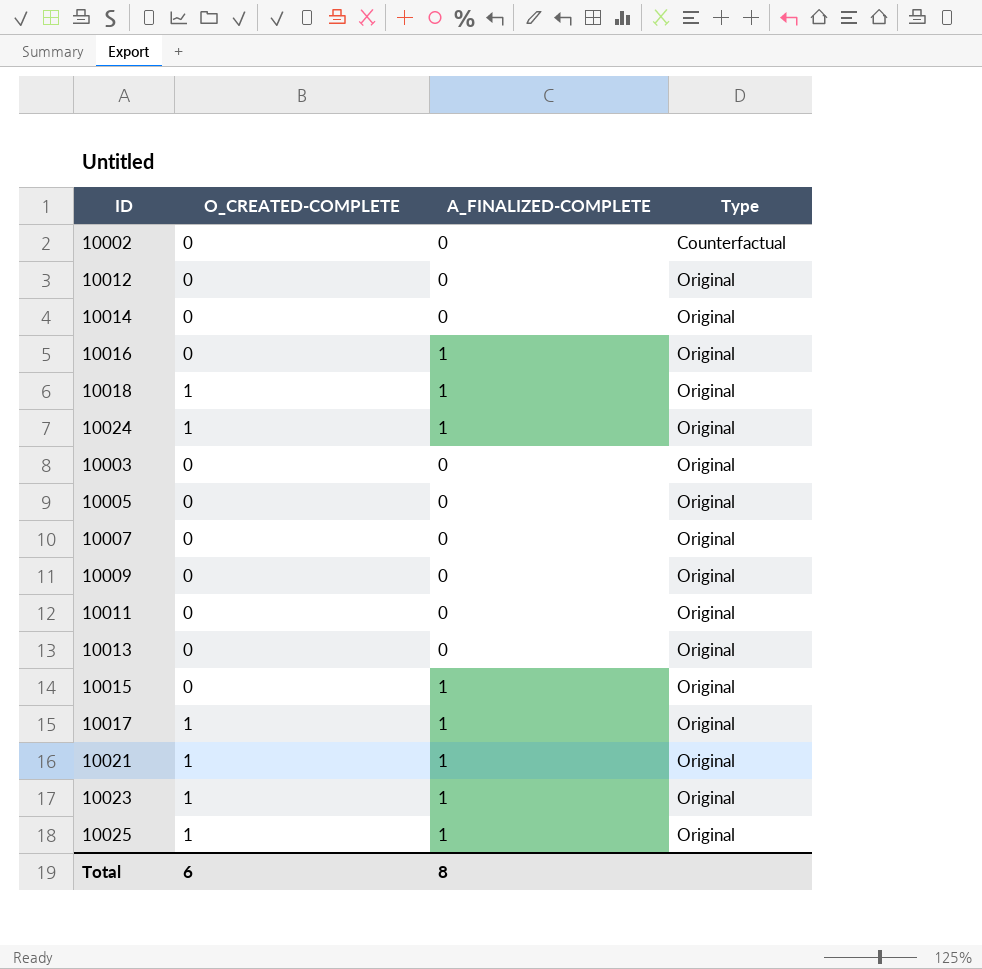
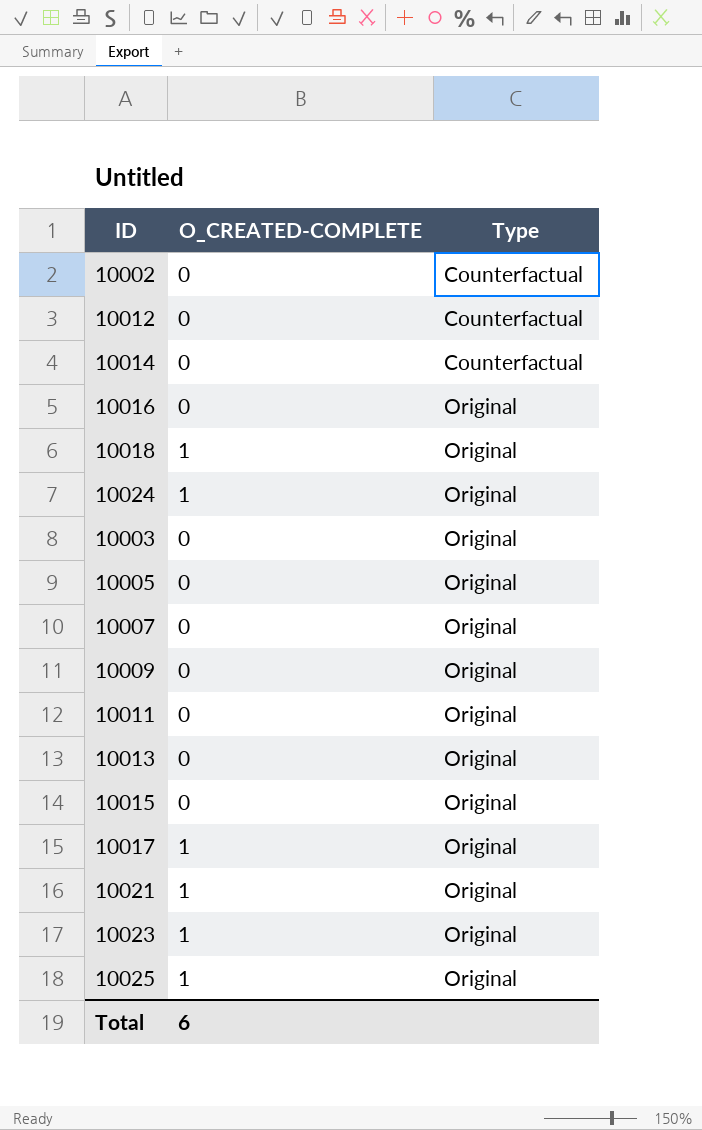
column A_FINALIZED-COMPLETE | position: 3 -> none
10012 | Type: Original -> Counterfactual
10014 | Type: Original -> Counterfactual

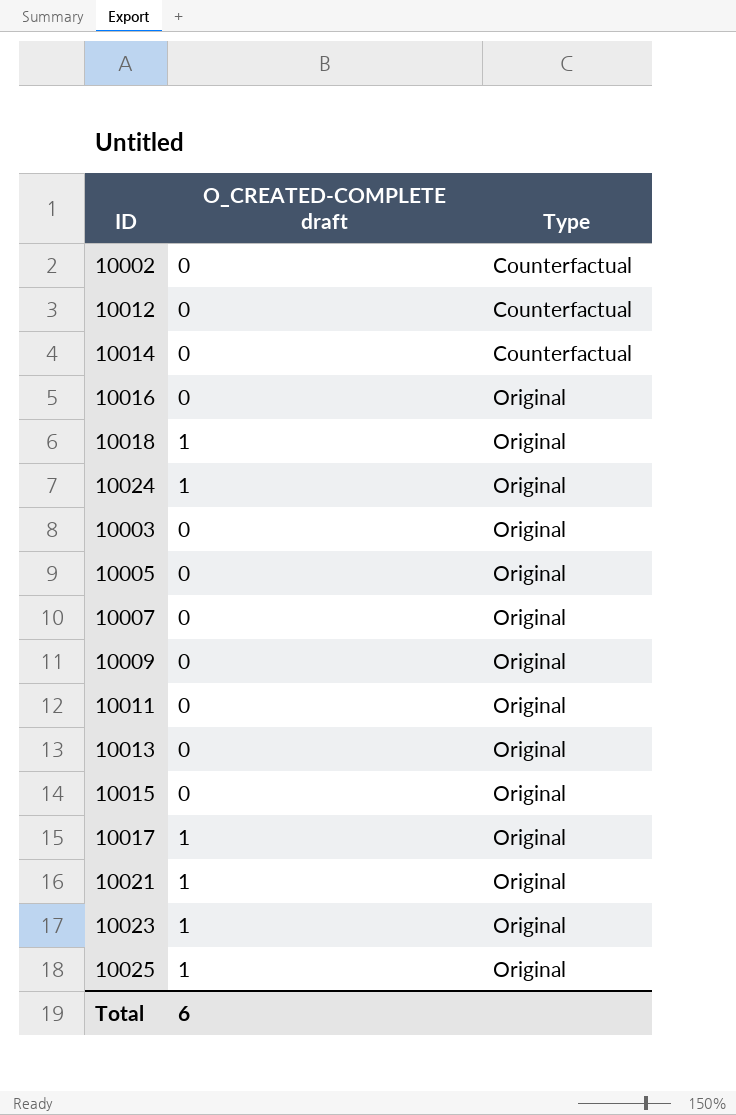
column name: O_CREATED-COMPLETE -> O_CREATED-COMPLETE draft

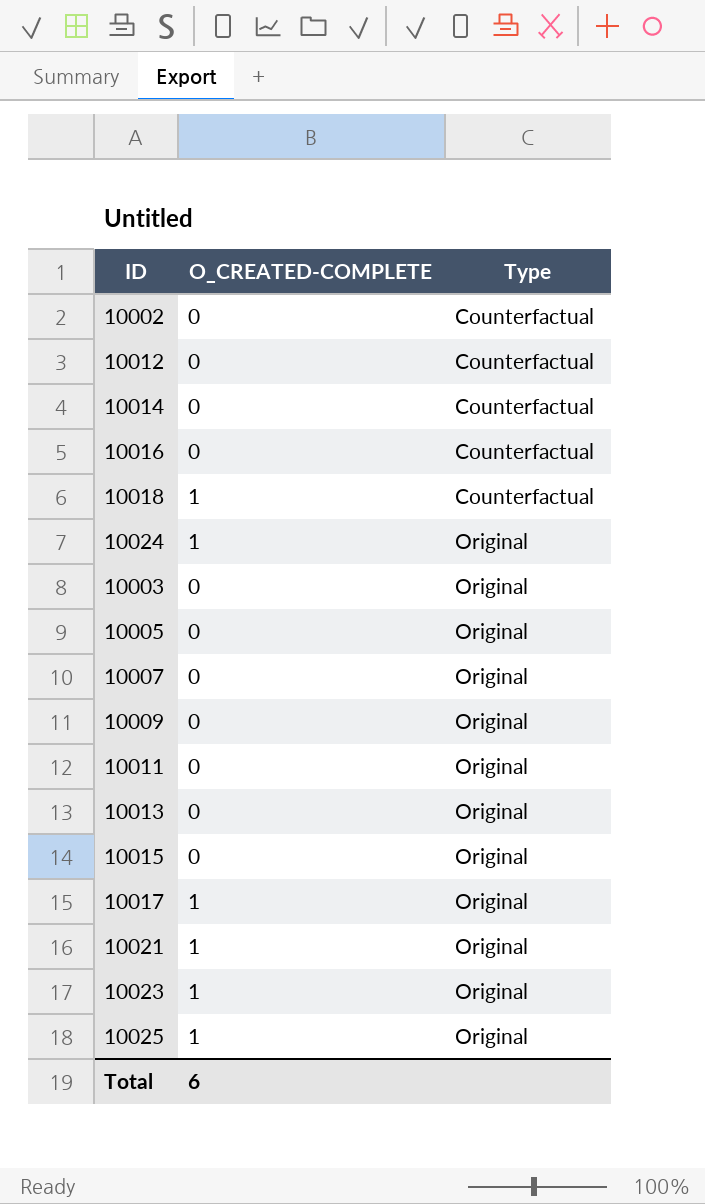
column name: O_CREATED-COMPLETE draft -> O_CREATED-COMPLETE
10016 | Type: Original -> Counterfactual
10018 | Type: Original -> Counterfactual

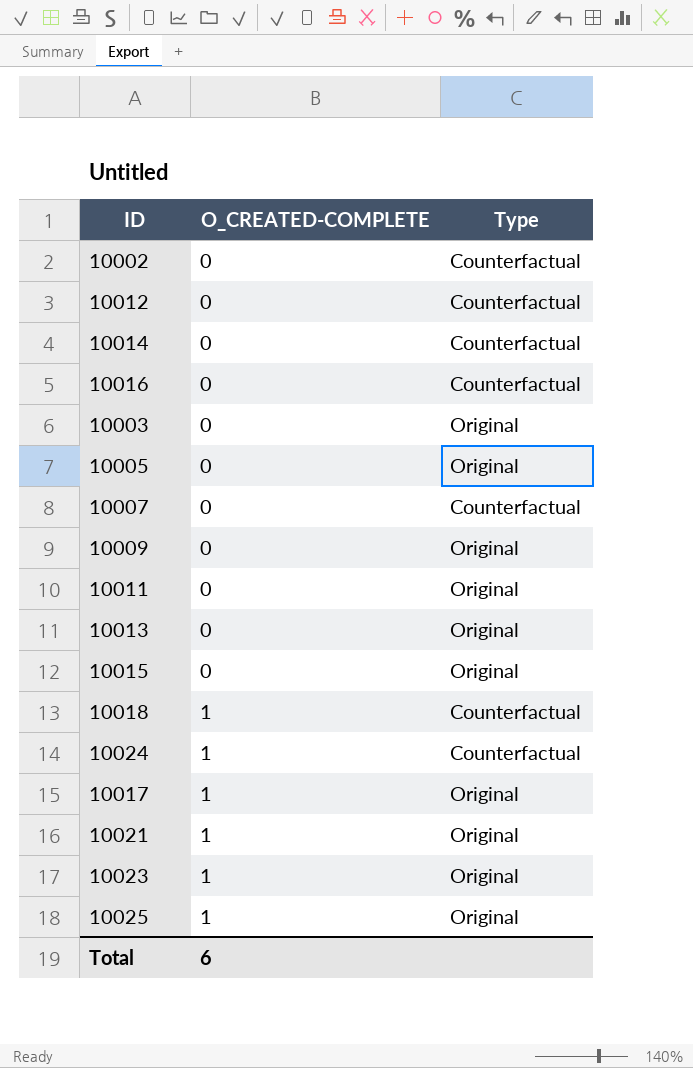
row order: Type ascending -> O_CREATED-COMPLETE ascending
10007 | Type: Original -> Counterfactual
10024 | Type: Original -> Counterfactual

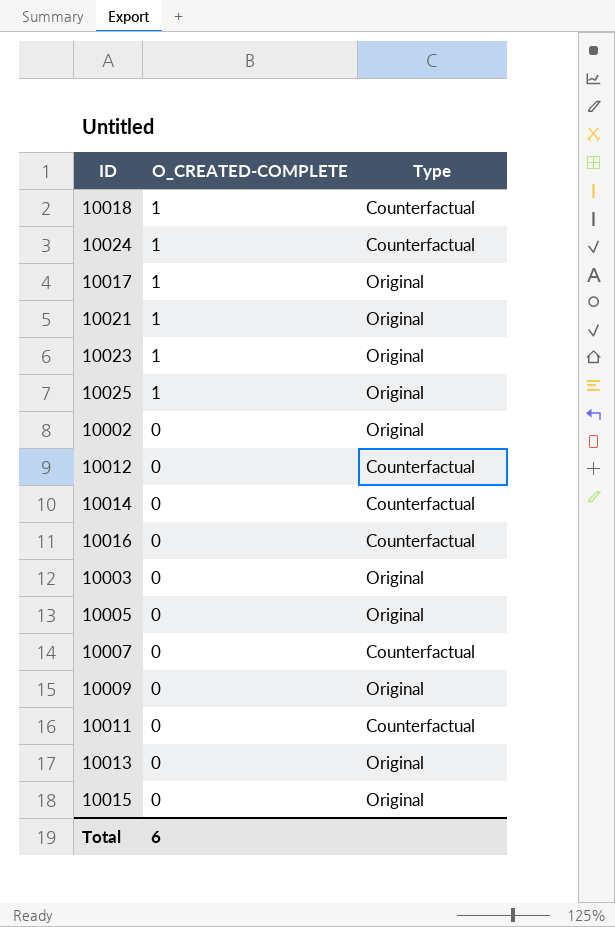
row order: O_CREATED-COMPLETE ascending -> O_CREATED-COMPLETE descending
10002 | Type: Counterfactual -> Original
10011 | Type: Original -> Counterfactual

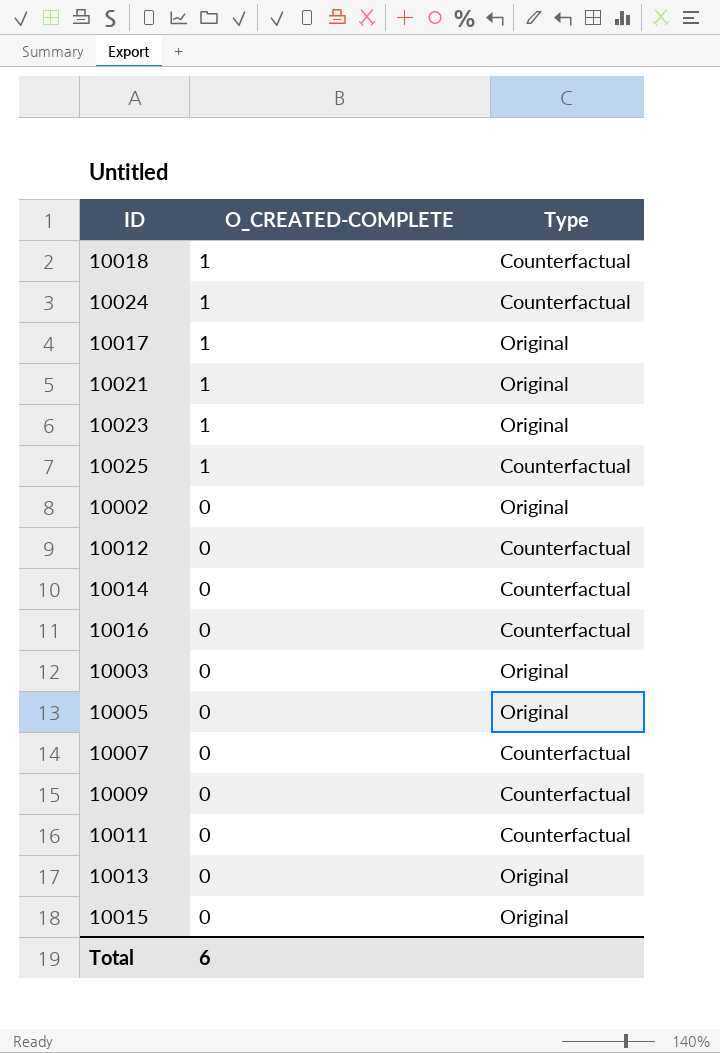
10025 | Type: Original -> Counterfactual
10009 | Type: Original -> Counterfactual

